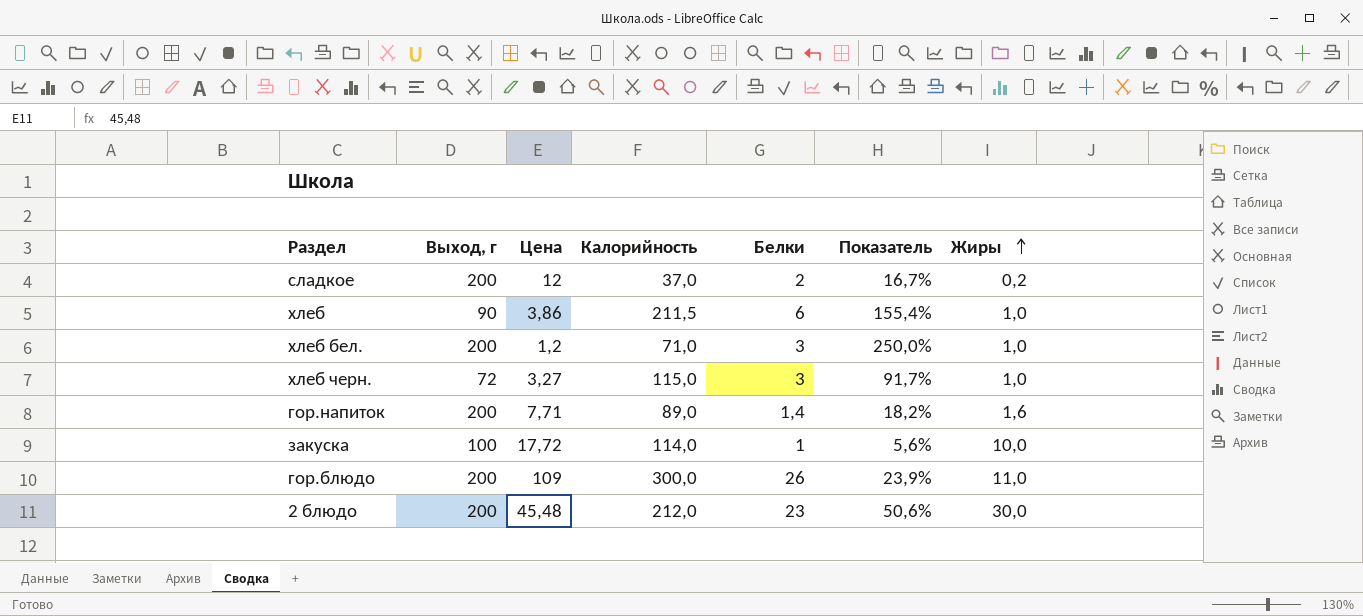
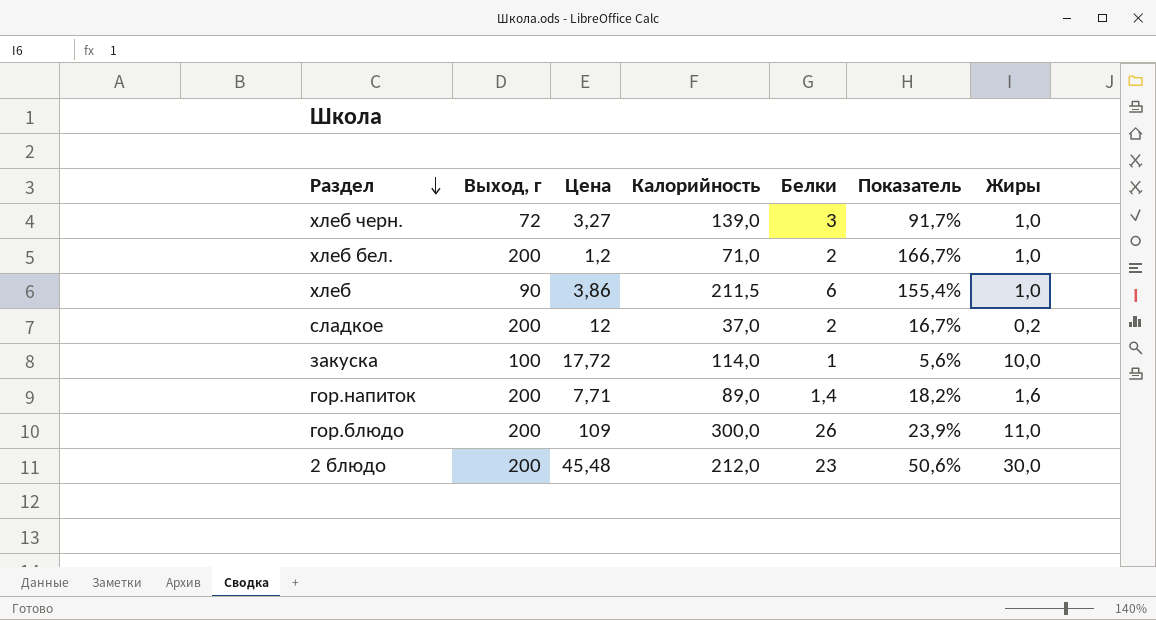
row order: Жиры ascending -> Раздел descending
хлеб черн. | Калорийность: 115,0 -> 139,0
хлеб бел. | Белки: 3 -> 2
хлеб бел. | Показатель: 250,0% -> 166,7%

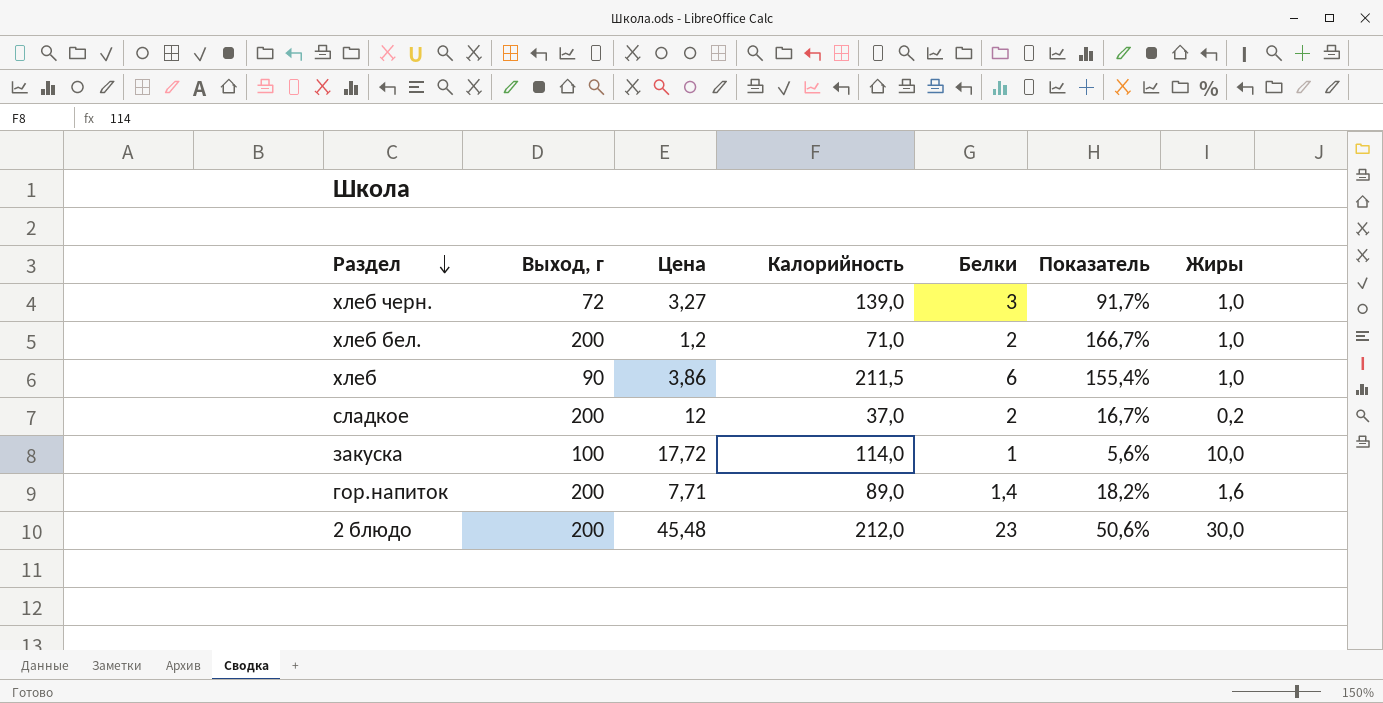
row гор.блюдо: 200 | 109 | 300,0 | 26 | 23,9% | 11,0 -> none

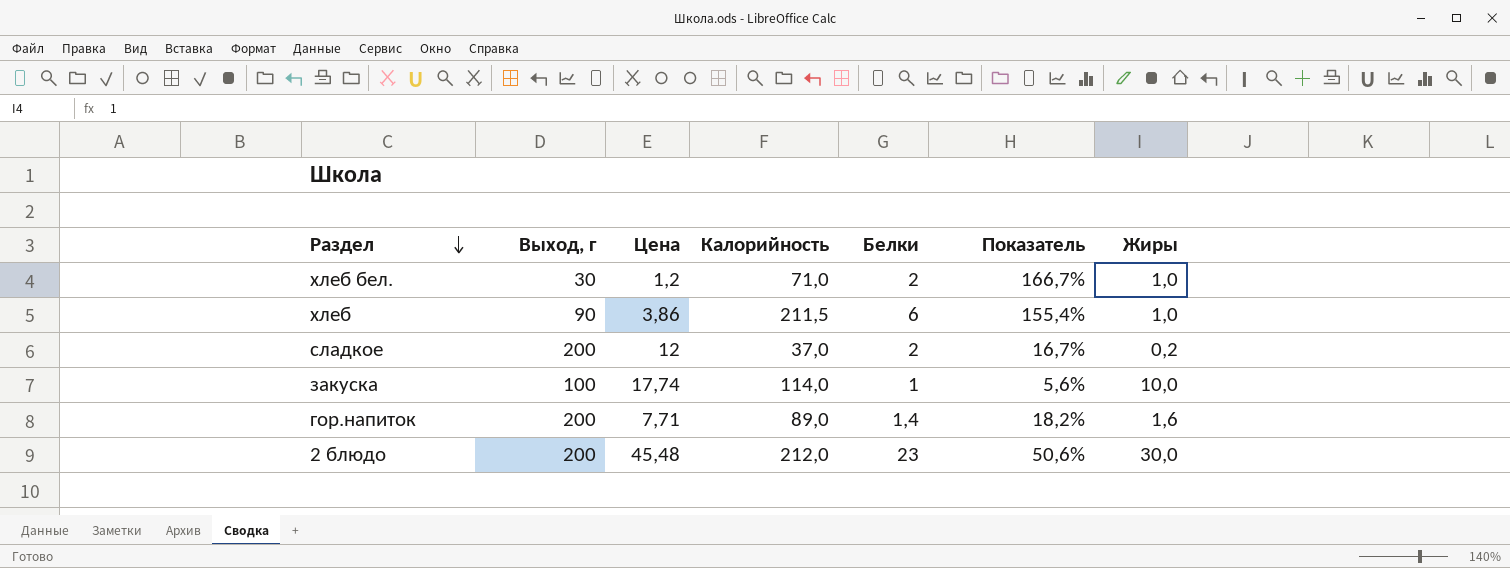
row хлеб черн.: 72 | 3,27 | 139,0 | 3 | 91,7% | 1,0 -> none
хлеб бел. | Выход, г: 200 -> 30
закуска | Цена: 17,72 -> 17,74

